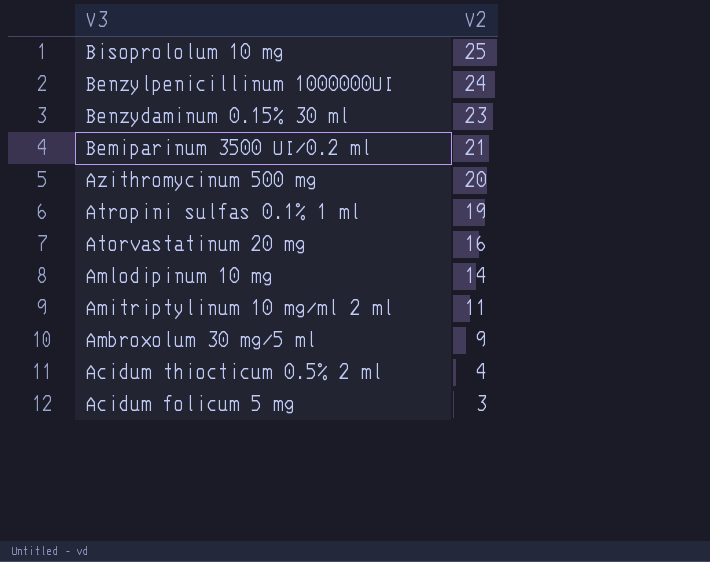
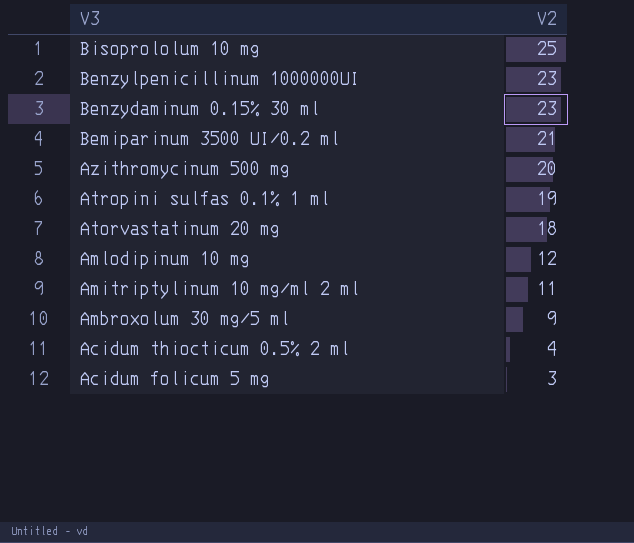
Benzylpenicillinum 1000000UI | V2: 24 -> 23
Atorvastatinum 20 mg | V2: 16 -> 18
Amlodipinum 10 mg | V2: 14 -> 12

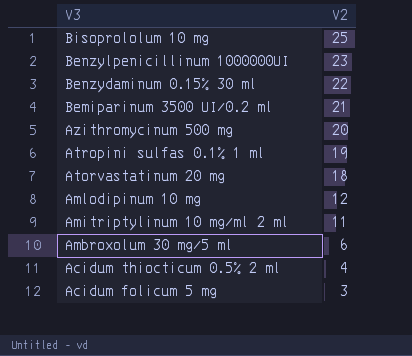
Benzydaminum 0.15% 30 ml | V2: 23 -> 22
Ambroxolum 30 mg/5 ml | V2: 9 -> 6

